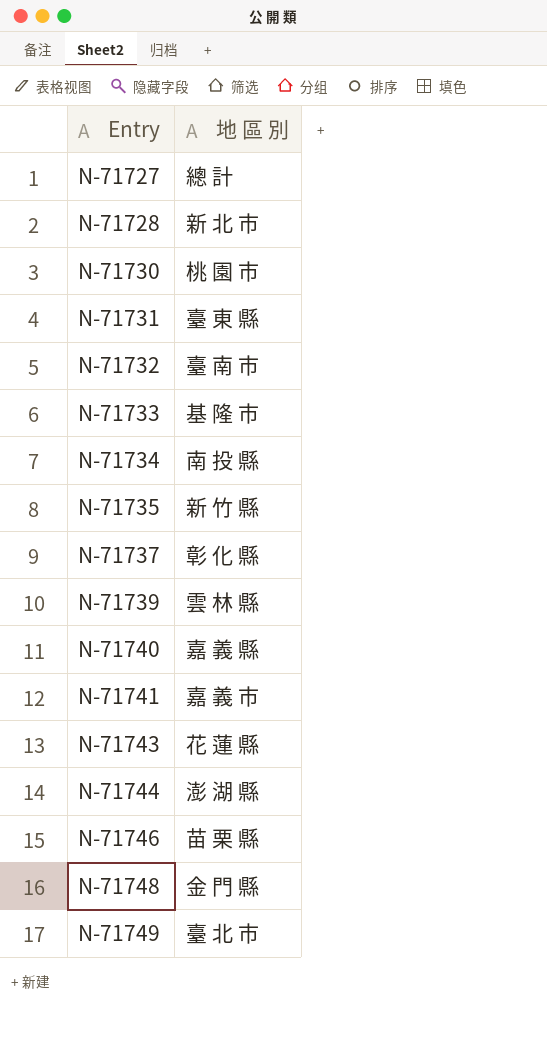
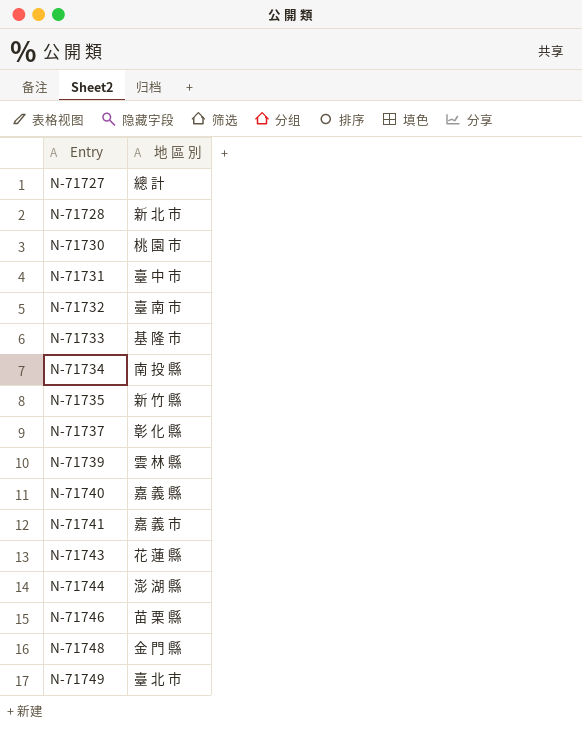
N-71731 | 地 區 別: 臺 東 縣 -> 臺 中 市

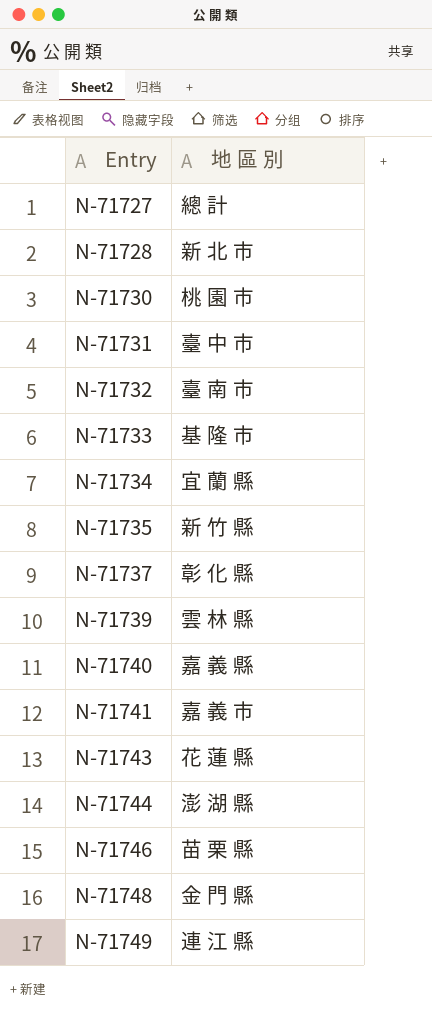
N-71734 | 地 區 別: 南 投 縣 -> 宜 蘭 縣
N-71749 | 地 區 別: 臺 北 市 -> 連 江 縣

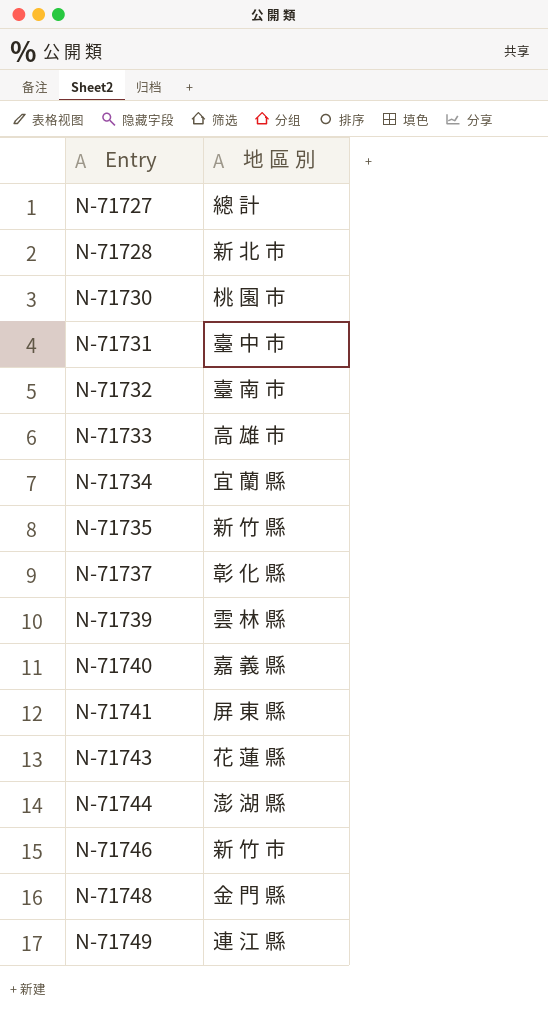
N-71733 | 地 區 別: 基 隆 市 -> 高 雄 市
N-71741 | 地 區 別: 嘉 義 市 -> 屏 東 縣
N-71746 | 地 區 別: 苗 栗 縣 -> 新 竹 市

